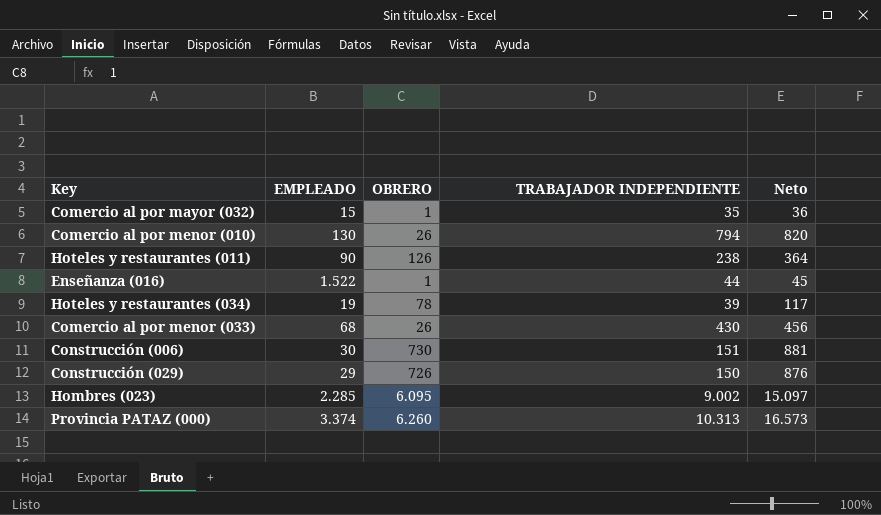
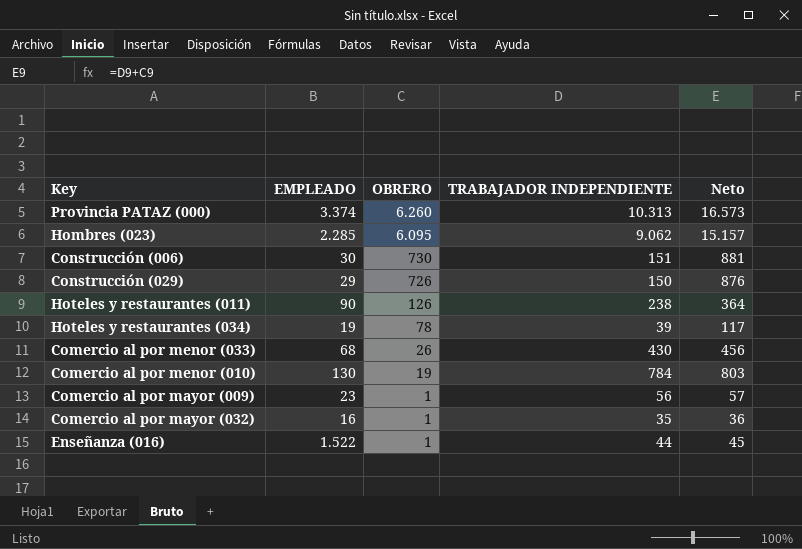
row order: none -> OBRERO descending
Hombres (023) | TRABAJADOR INDEPENDIENTE: 9.002 -> 9.062
Hombres (023) | Neto: 15.097 -> 15.157
Comercio al por menor (010) | OBRERO: 26 -> 19
Comercio al por menor (010) | TRABAJADOR INDEPENDIENTE: 794 -> 784
Comercio al por menor (010) | Neto: 820 -> 803
row Comercio al por mayor (009): none -> 23 | 1 | 56 | 57
Comercio al por mayor (032) | EMPLEADO: 15 -> 16

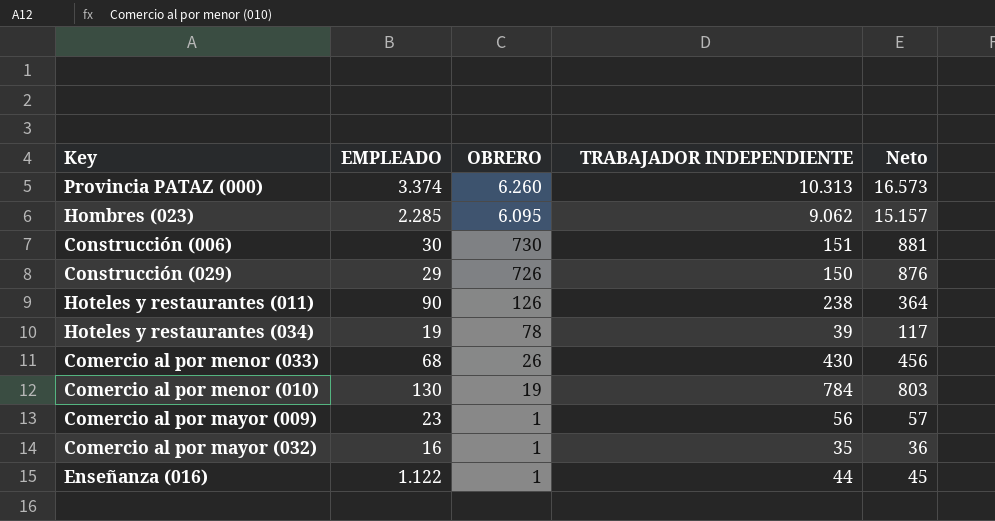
Enseñanza (016) | EMPLEADO: 1.522 -> 1.122

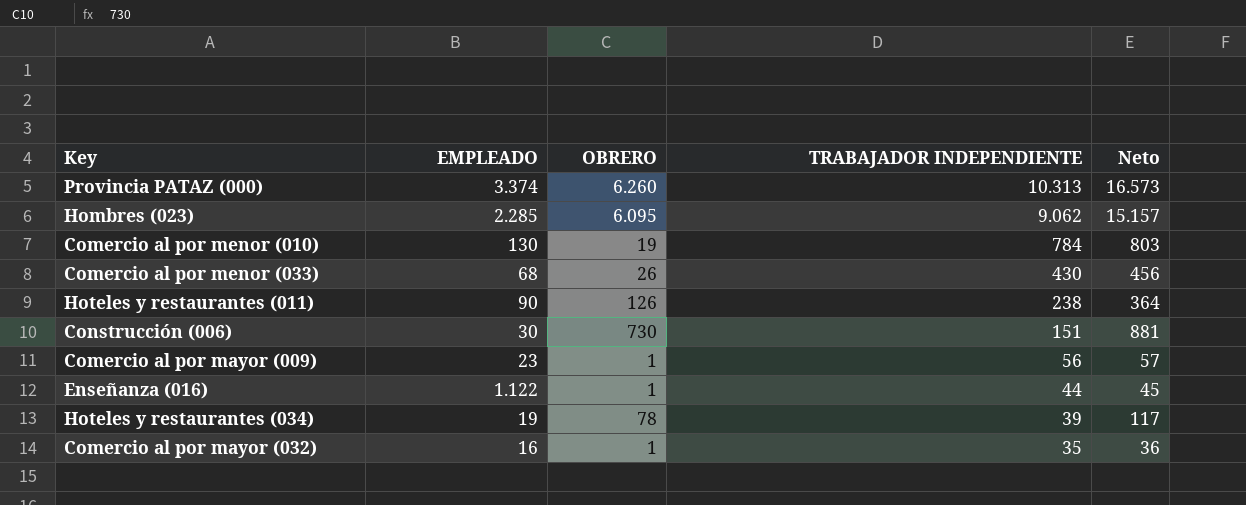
row order: OBRERO descending -> TRABAJADOR INDEPENDIENTE descending
row Construcción (029): 29 | 726 | 150 | 876 -> none

